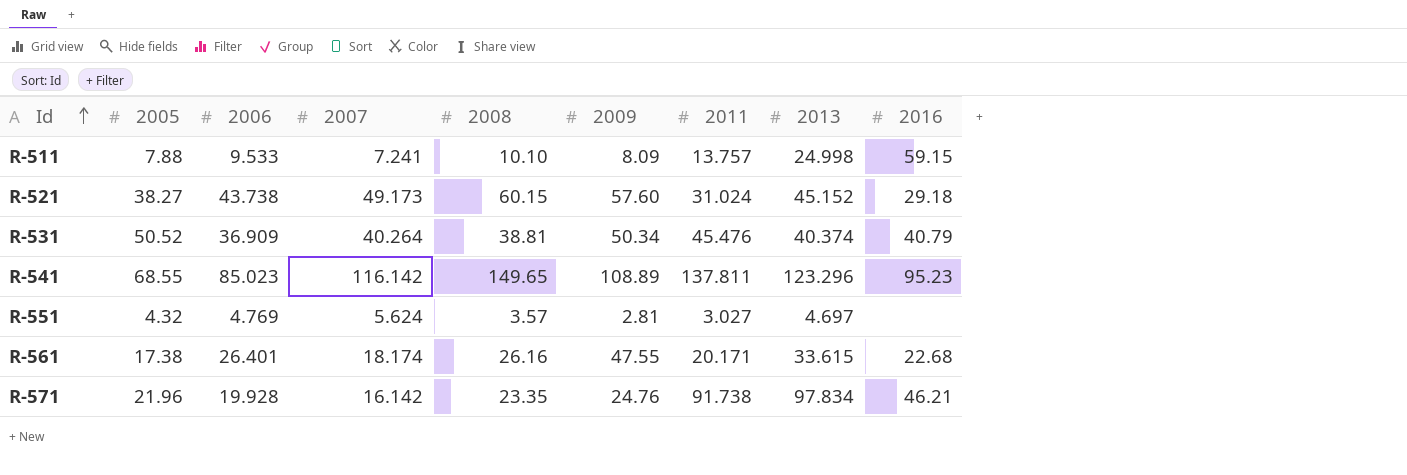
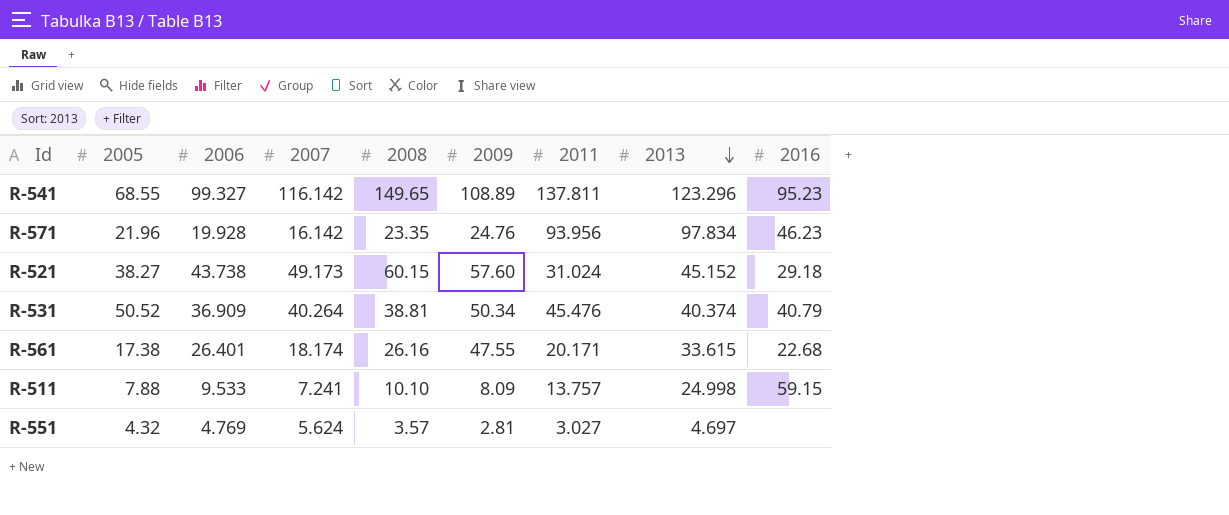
row order: Id ascending -> 2013 descending
R-541 | 2006: 85.023 -> 99.327
R-571 | 2011: 91.738 -> 93.956
R-571 | 2016: 46.21 -> 46.23

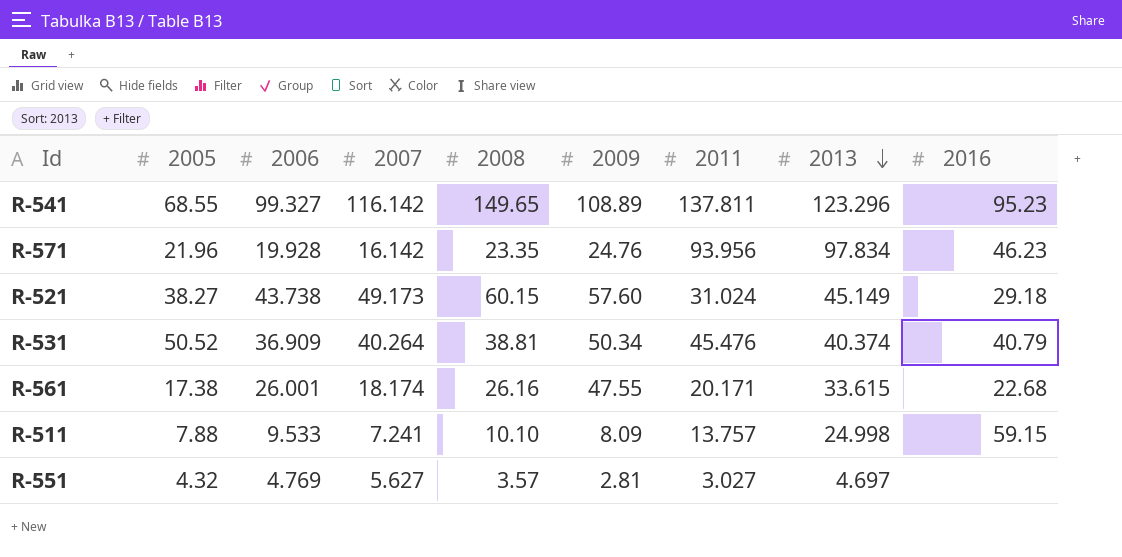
R-521 | 2013: 45.152 -> 45.149
R-561 | 2006: 26.401 -> 26.001
R-551 | 2007: 5.624 -> 5.627

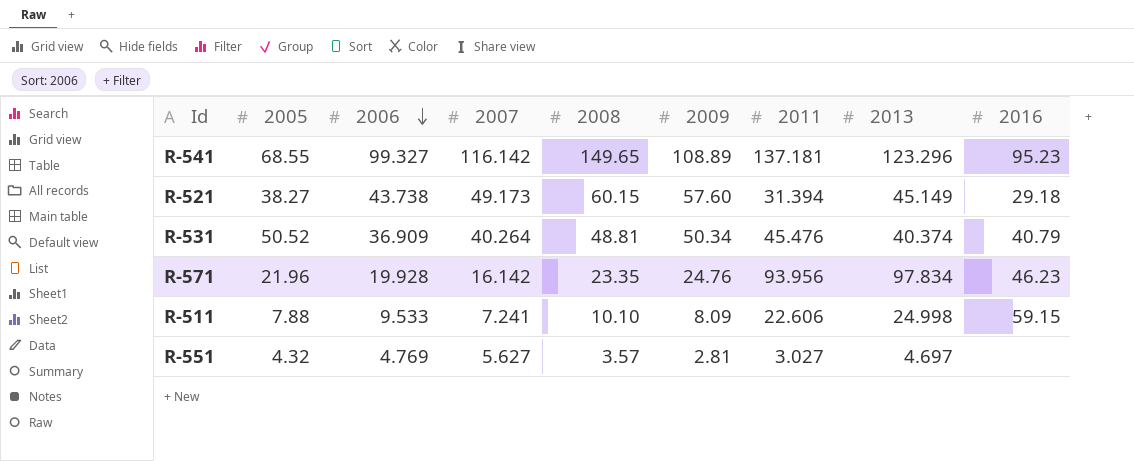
row order: 2013 descending -> 2006 descending
row R-561: 17.38 | 26.001 | 18.174 | 26.16 | 47.55 | 20.171 | 33.615 | 22.68 -> none
R-541 | 2011: 137.811 -> 137.181
R-521 | 2011: 31.024 -> 31.394
R-531 | 2008: 38.81 -> 48.81
R-511 | 2011: 13.757 -> 22.606

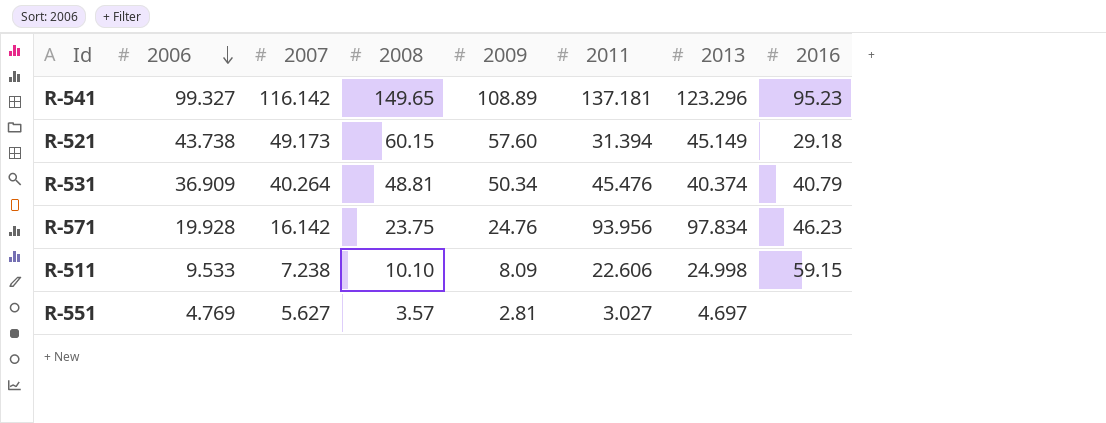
column 2005 | position: 2 -> none
R-571 | 2008: 23.35 -> 23.75
R-511 | 2007: 7.241 -> 7.238

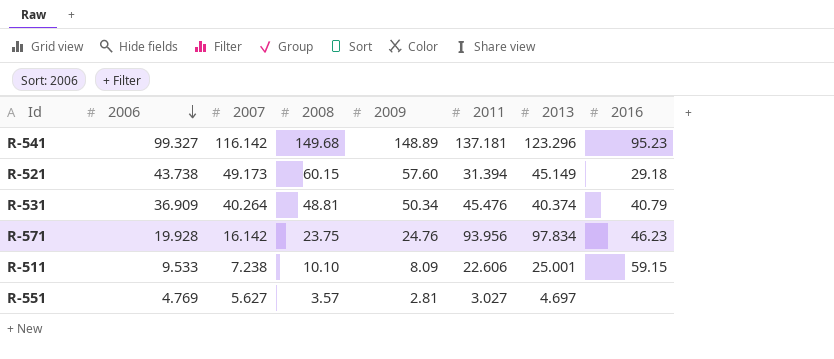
R-541 | 2008: 149.65 -> 149.68
R-541 | 2009: 108.89 -> 148.89
R-511 | 2013: 24.998 -> 25.001

